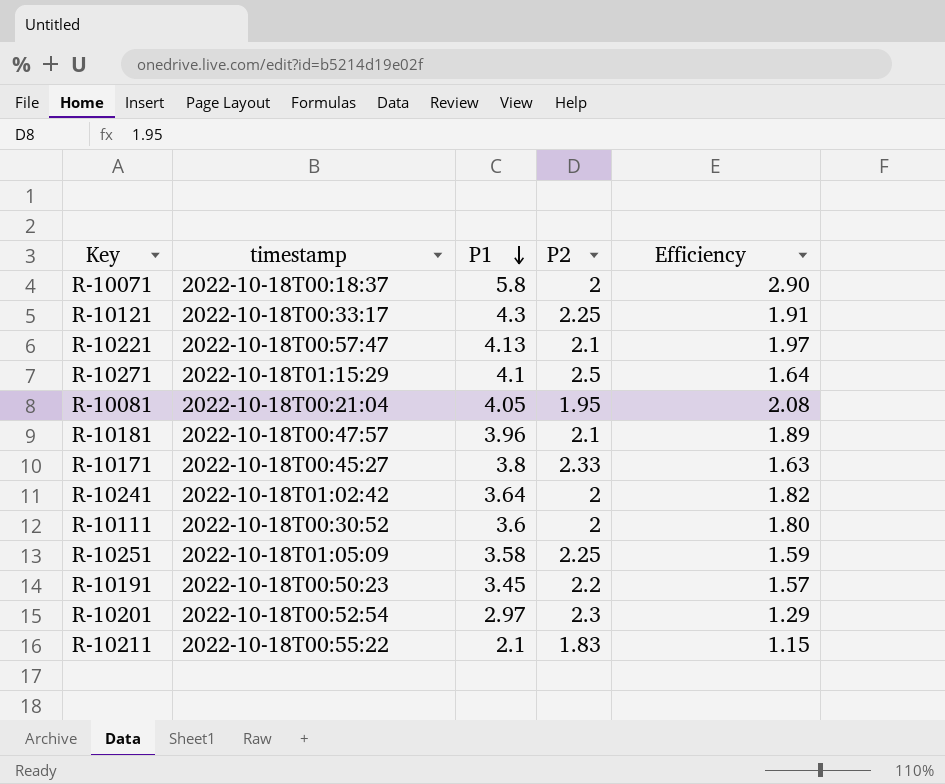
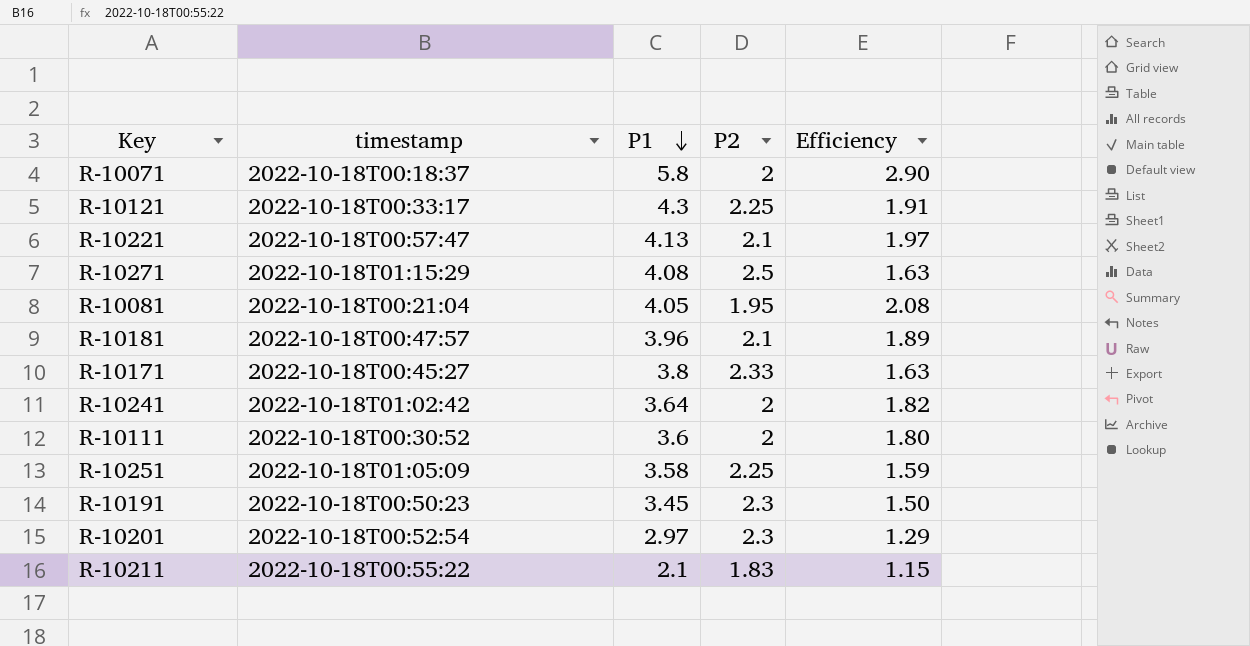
R-10271 | P1: 4.1 -> 4.08
R-10271 | Efficiency: 1.64 -> 1.63
R-10191 | P2: 2.2 -> 2.3
R-10191 | Efficiency: 1.57 -> 1.50

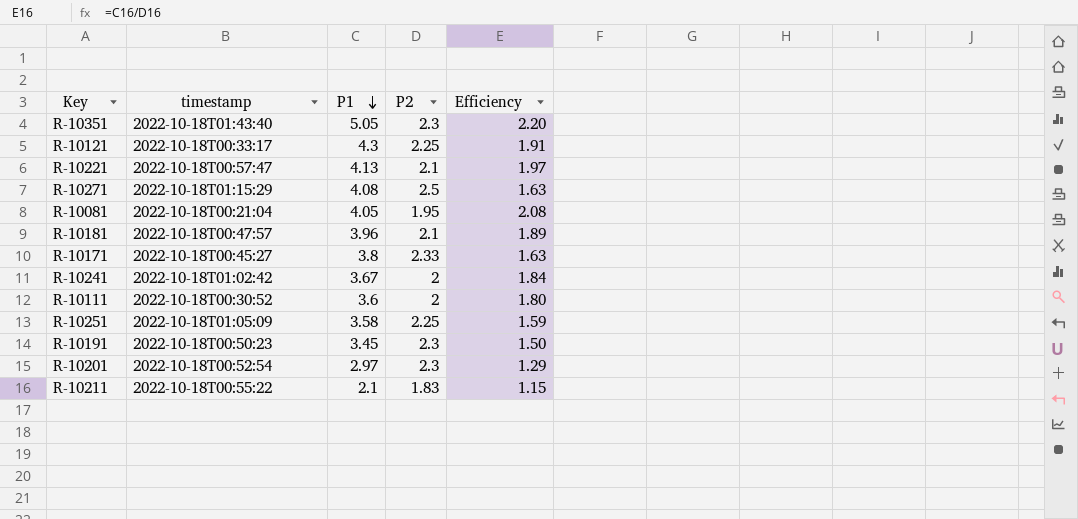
row R-10071: 2022-10-18T00:18:37 | 5.8 | 2 | 2.90 -> none
row R-10351: none -> 2022-10-18T01:43:40 | 5.05 | 2.3 | 2.20
R-10241 | P1: 3.64 -> 3.67
R-10241 | Efficiency: 1.82 -> 1.84

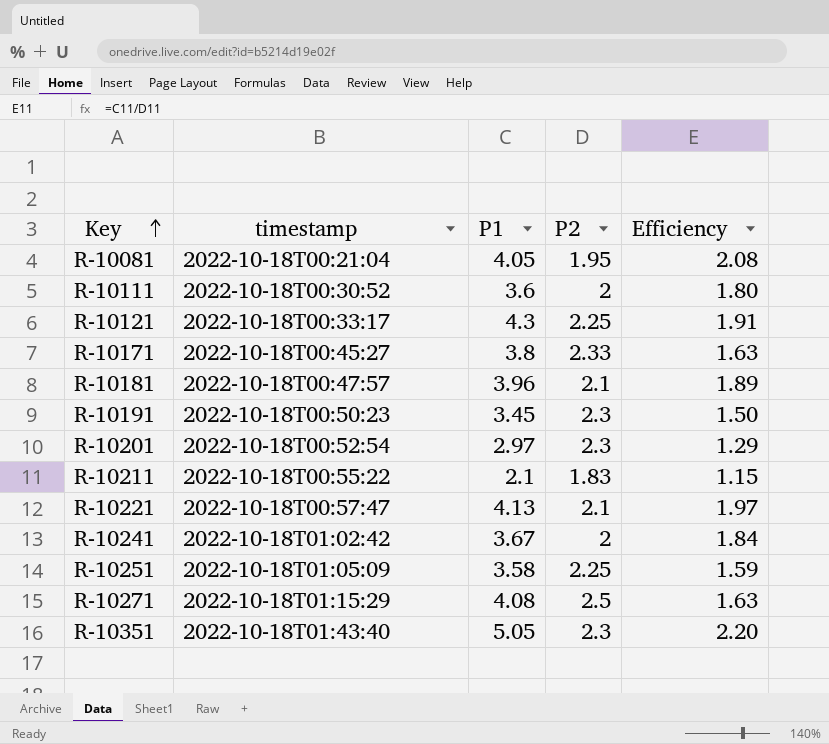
row order: P1 descending -> Key ascending

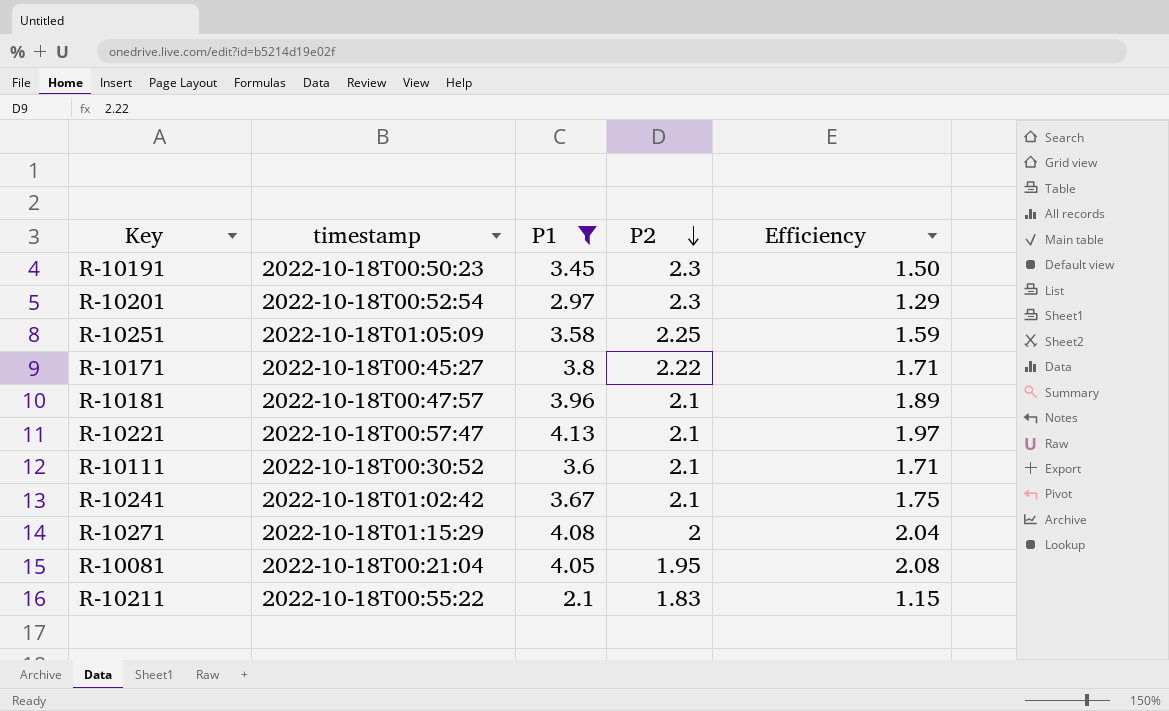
filter: none -> P1 <= 4.13
row order: Key ascending -> P2 descending
R-10171 | P2: 2.33 -> 2.22
R-10171 | Efficiency: 1.63 -> 1.71
R-10111 | P2: 2 -> 2.1
R-10111 | Efficiency: 1.80 -> 1.71
R-10241 | P2: 2 -> 2.1
R-10241 | Efficiency: 1.84 -> 1.75
R-10271 | P2: 2.5 -> 2
R-10271 | Efficiency: 1.63 -> 2.04

